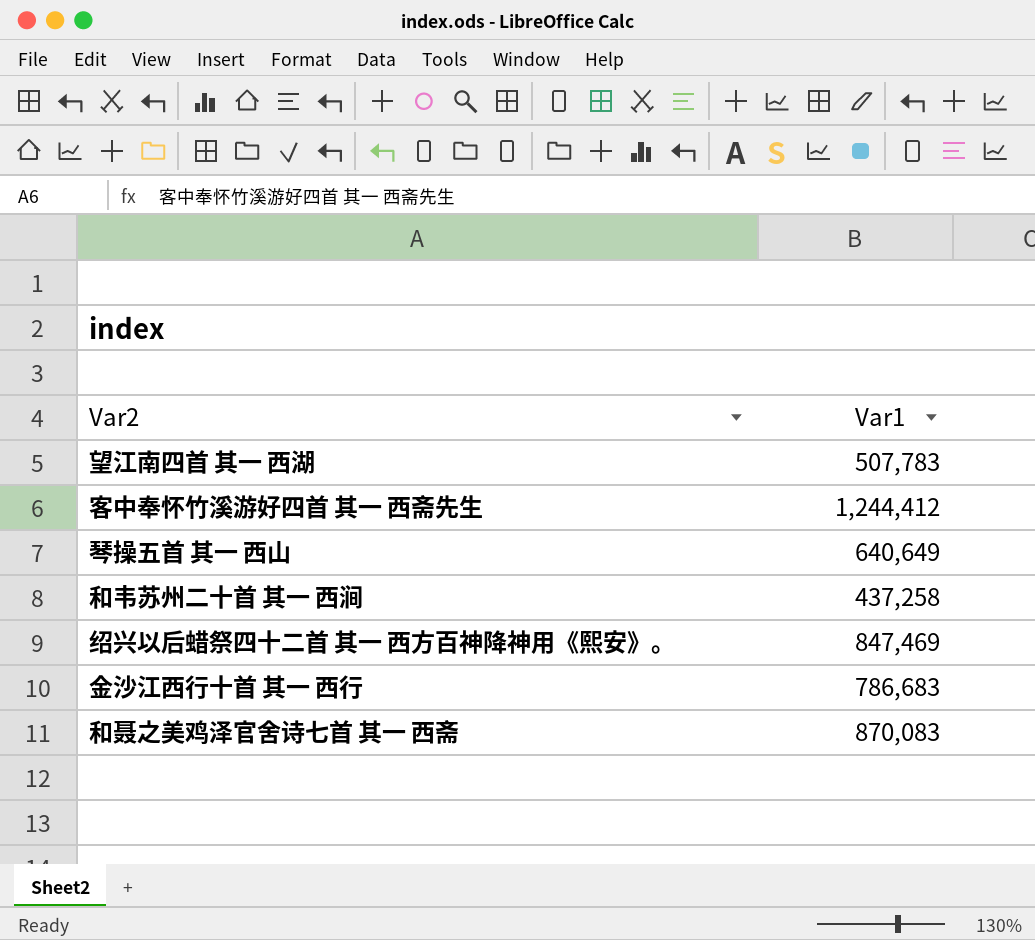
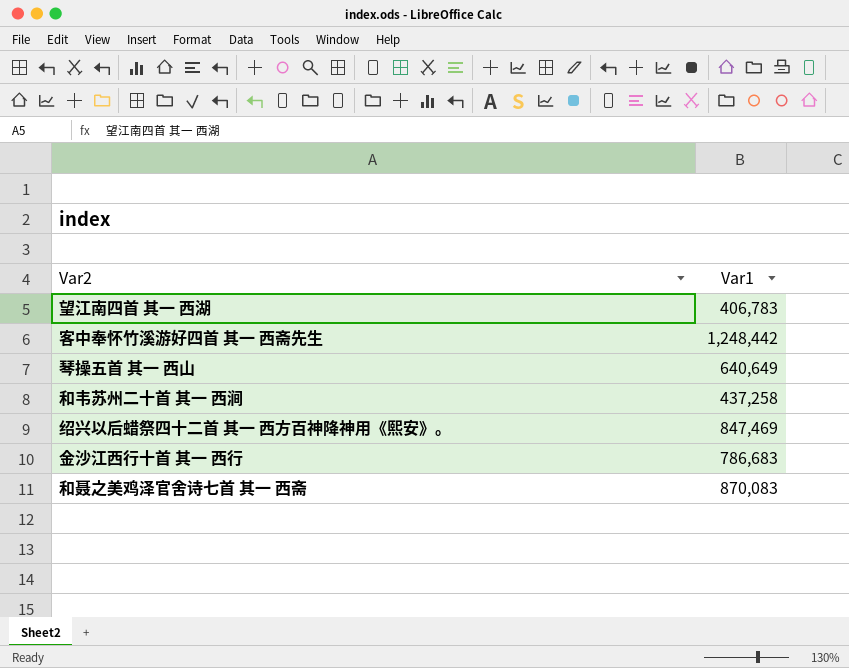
望江南四首 其一 西湖 | Var1: 507,783 -> 406,783
客中奉怀竹溪游好四首 其一 西斋先生 | Var1: 1,244,412 -> 1,248,442

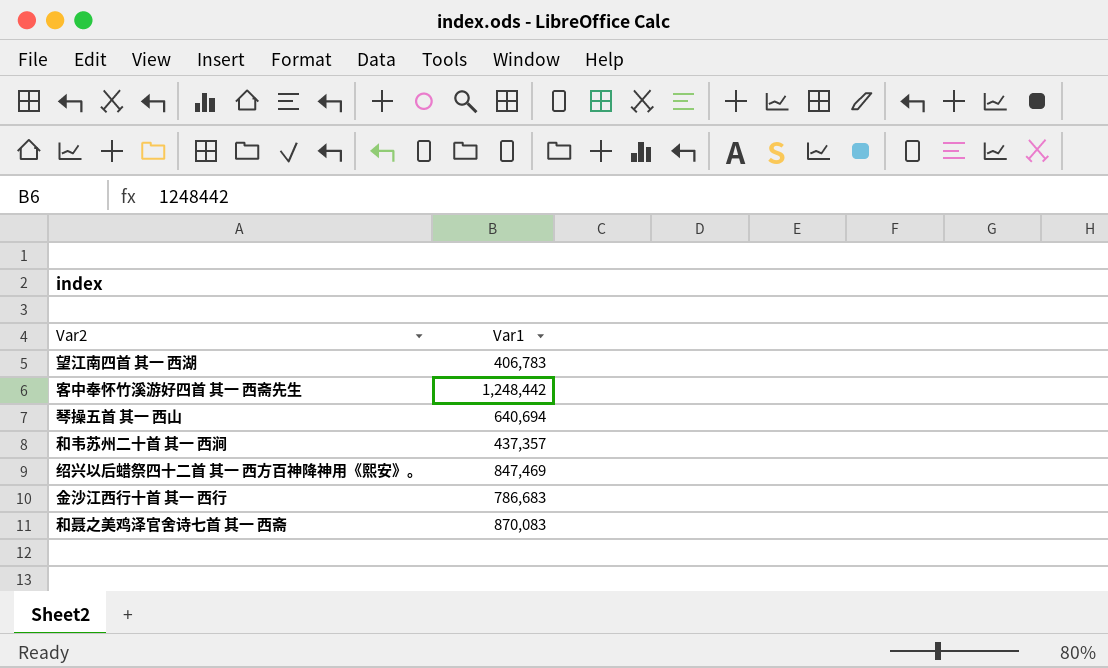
琴操五首 其一 西山 | Var1: 640,649 -> 640,694
和韦苏州二十首 其一 西涧 | Var1: 437,258 -> 437,357

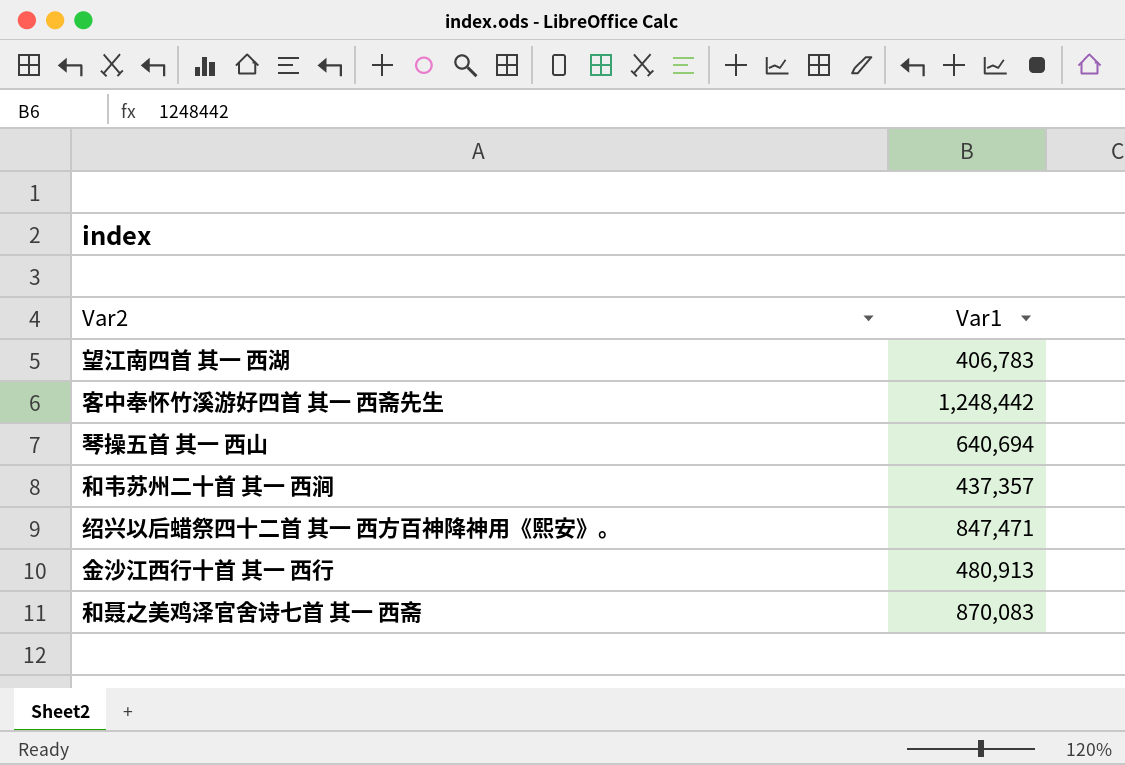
绍兴以后蜡祭四十二首 其一 西方百神降神用《熙安》。 | Var1: 847,469 -> 847,471
金沙江西行十首 其一 西行 | Var1: 786,683 -> 480,913

